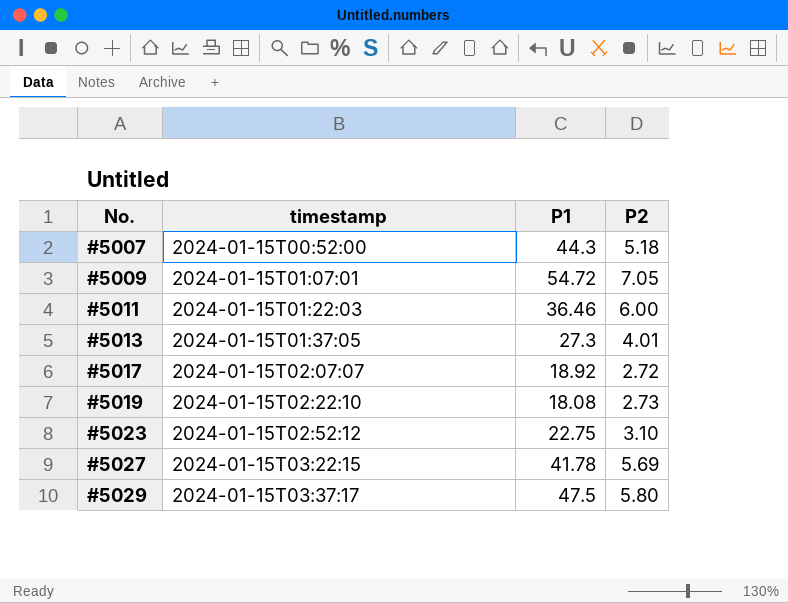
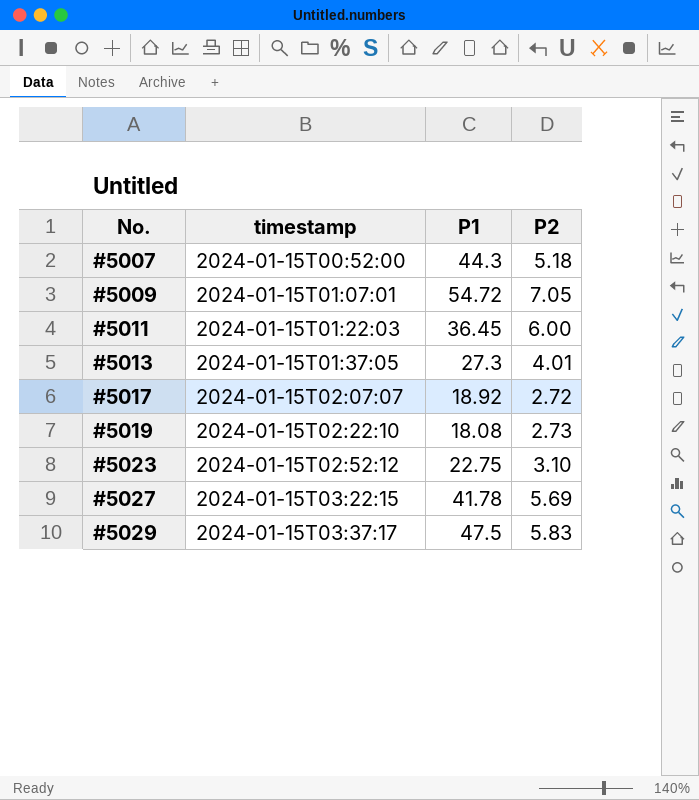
#5011 | P1: 36.46 -> 36.45
#5029 | P2: 5.80 -> 5.83

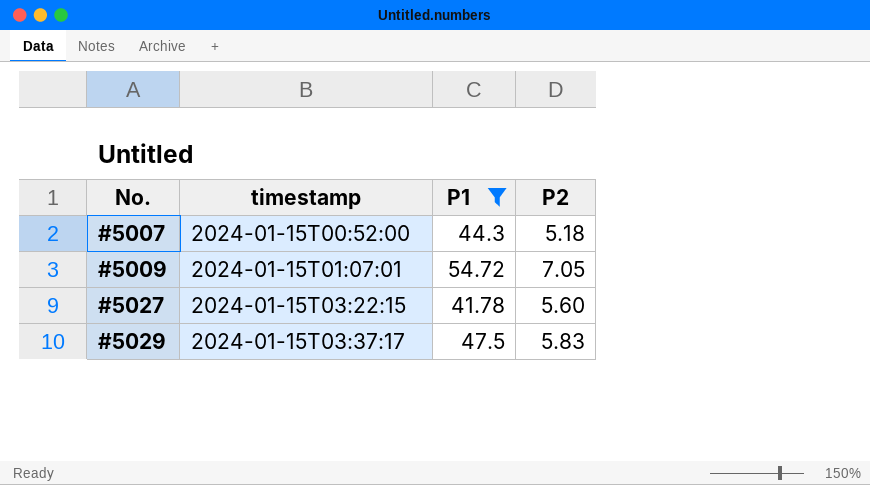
filter: none -> P1 >= 41.78
#5027 | P2: 5.69 -> 5.60

